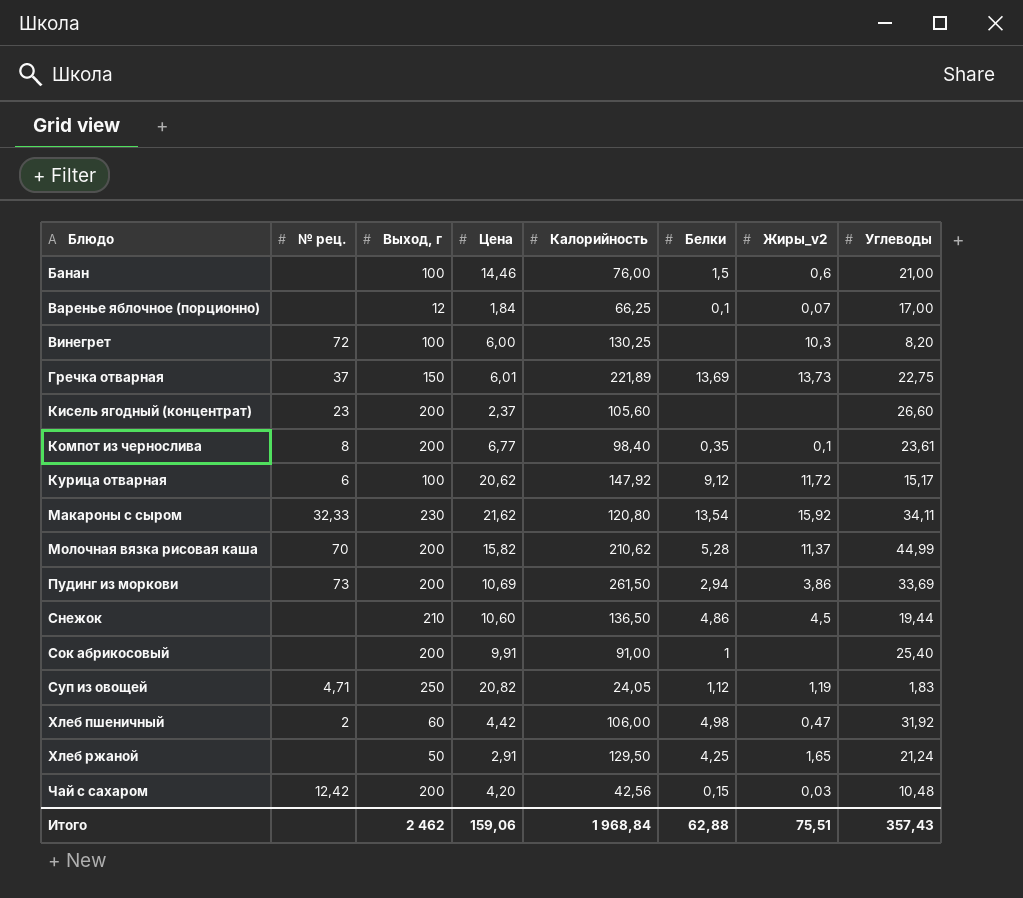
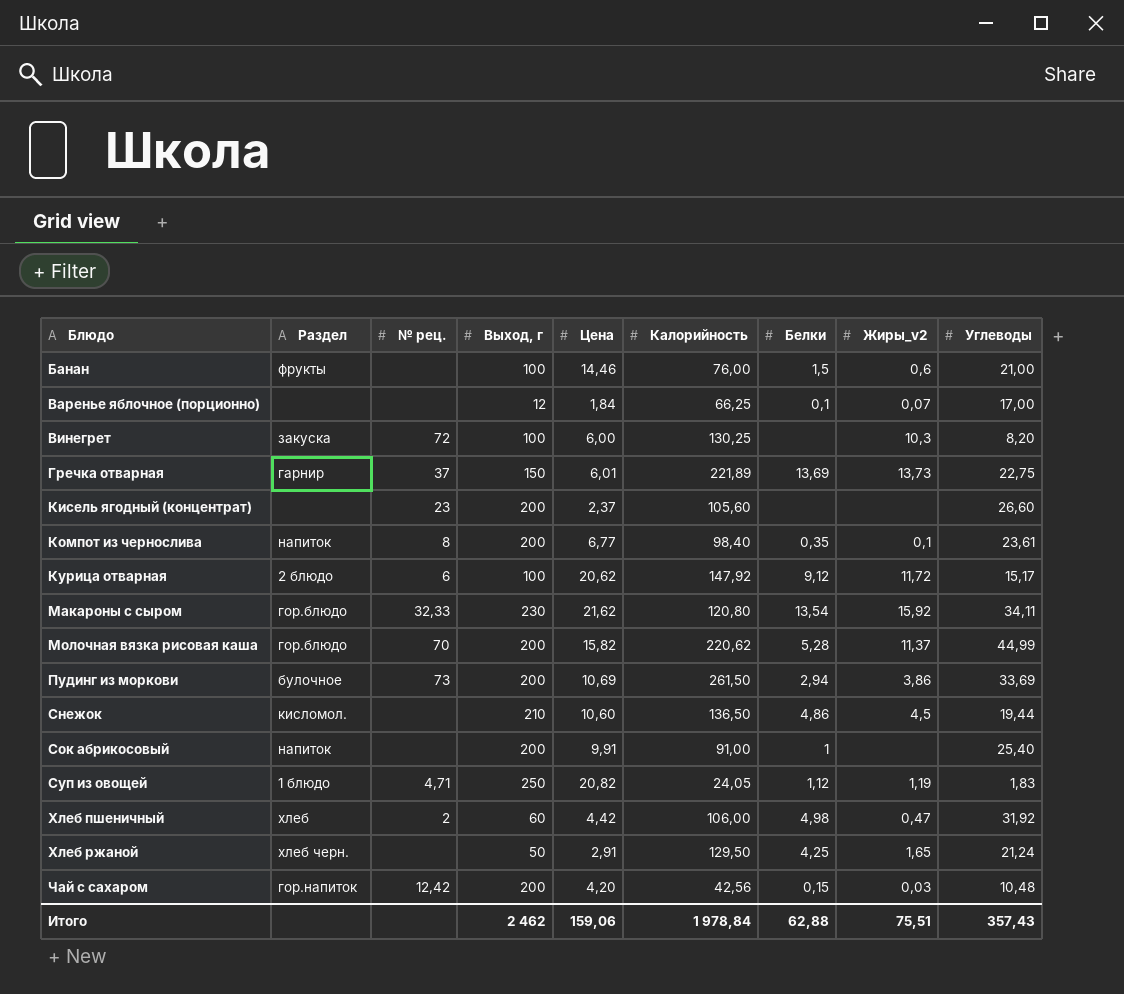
column Раздел | position: none -> 2
Молочная вязка рисовая каша | Калорийность: 210,62 -> 220,62
Итого | Калорийность: 1 968,84 -> 1 978,84

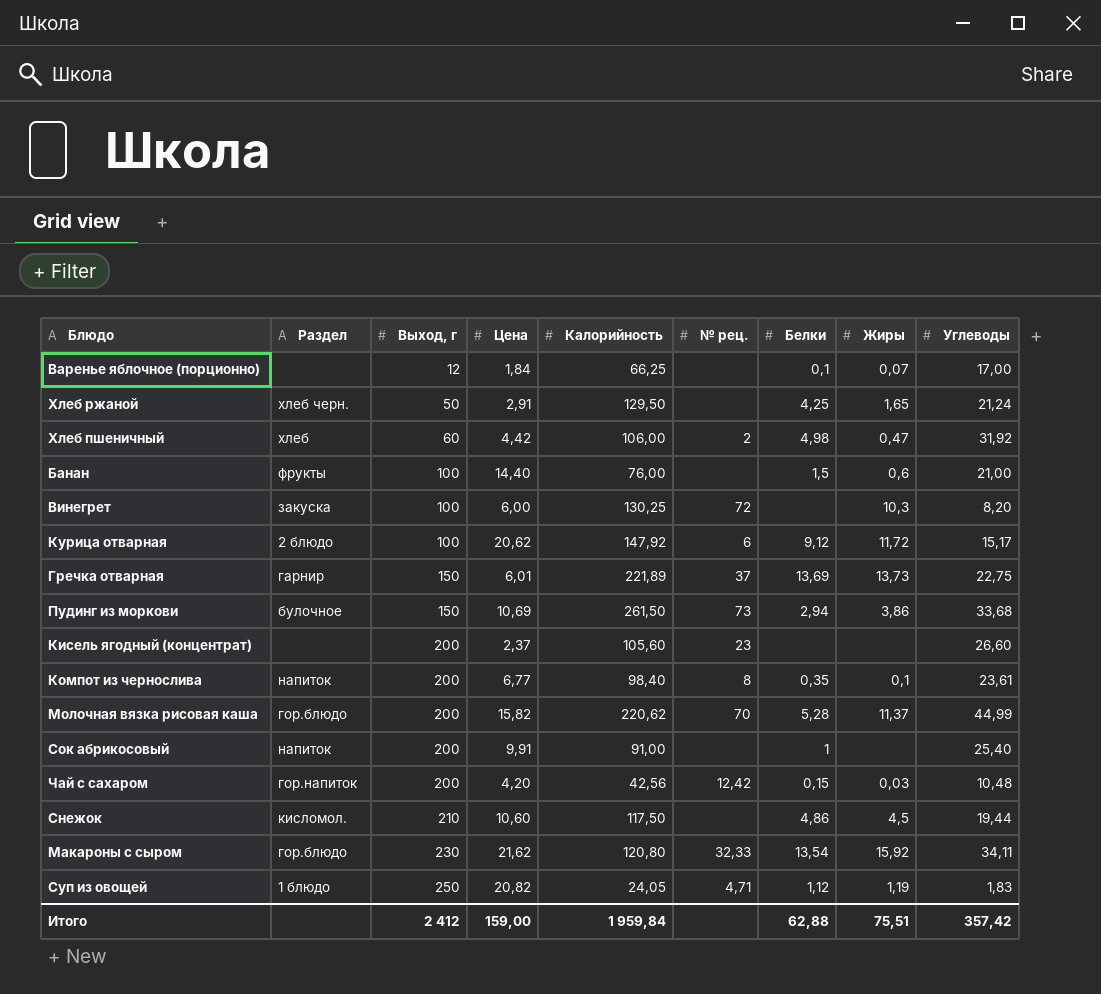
row order: Блюдо ascending -> Выход, г ascending
column № рец. | position: 3 -> 6
column name: Жиры_v2 -> Жиры
Банан | Цена: 14,46 -> 14,40
Пудинг из моркови | Выход, г: 200 -> 150
Пудинг из моркови | Углеводы: 33,69 -> 33,68
Снежок | Калорийность: 136,50 -> 117,50
Итого | Выход, г: 2 462 -> 2 412
Итого | Цена: 159,06 -> 159,00
Итого | Калорийность: 1 978,84 -> 1 959,84
Итого | Углеводы: 357,43 -> 357,42

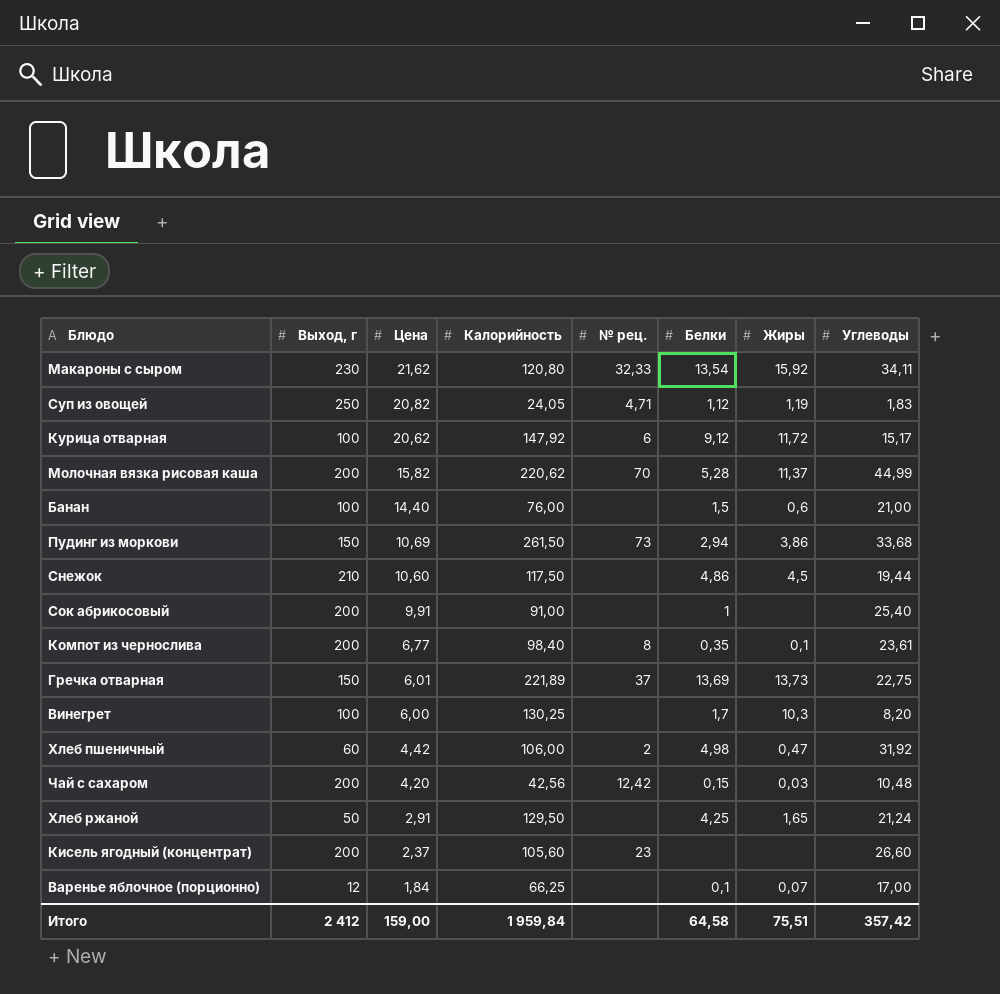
row order: Выход, г ascending -> Цена descending
column Раздел | position: 2 -> none
Винегрет | № рец.: 72 -> none
Винегрет | Белки: none -> 1,7
Итого | Белки: 62,88 -> 64,58

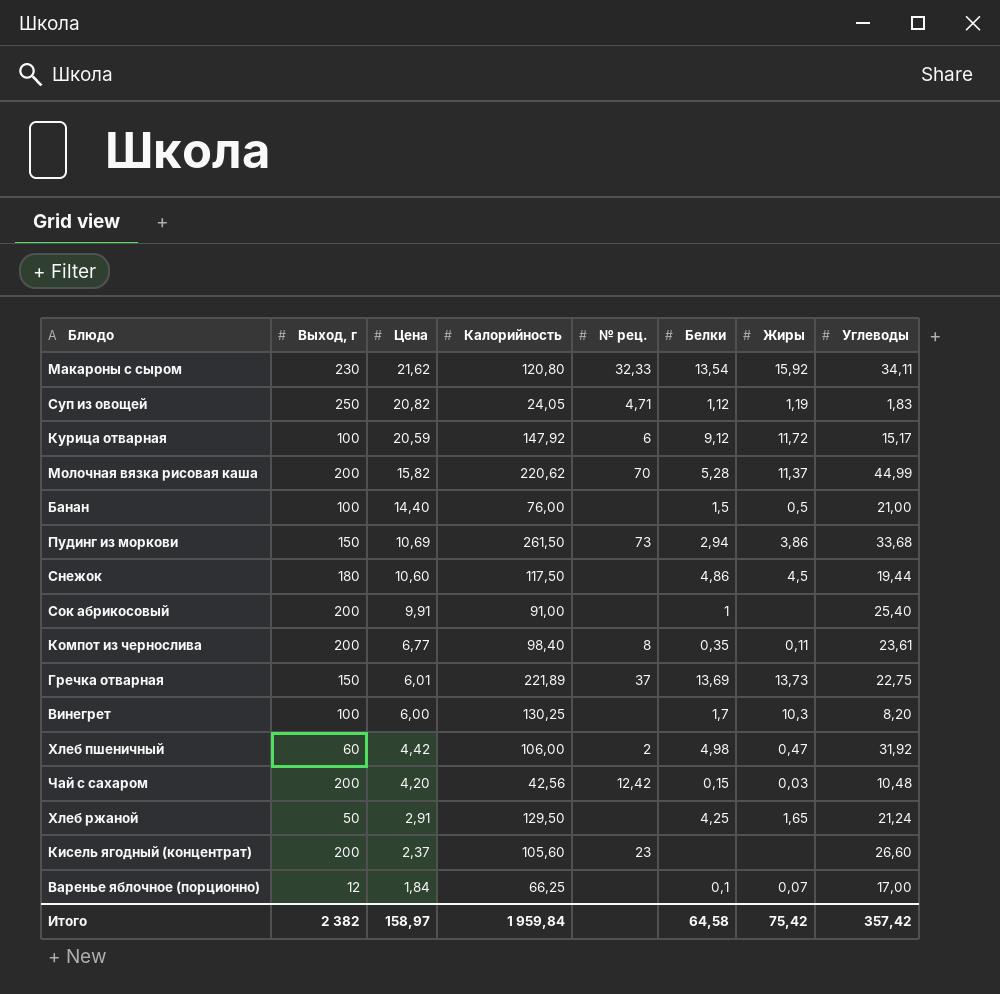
Курица отварная | Цена: 20,62 -> 20,59
Банан | Жиры: 0,6 -> 0,5
Снежок | Выход, г: 210 -> 180
Компот из чернослива | Жиры: 0,1 -> 0,11
Итого | Выход, г: 2 412 -> 2 382
Итого | Цена: 159,00 -> 158,97
Итого | Жиры: 75,51 -> 75,42

